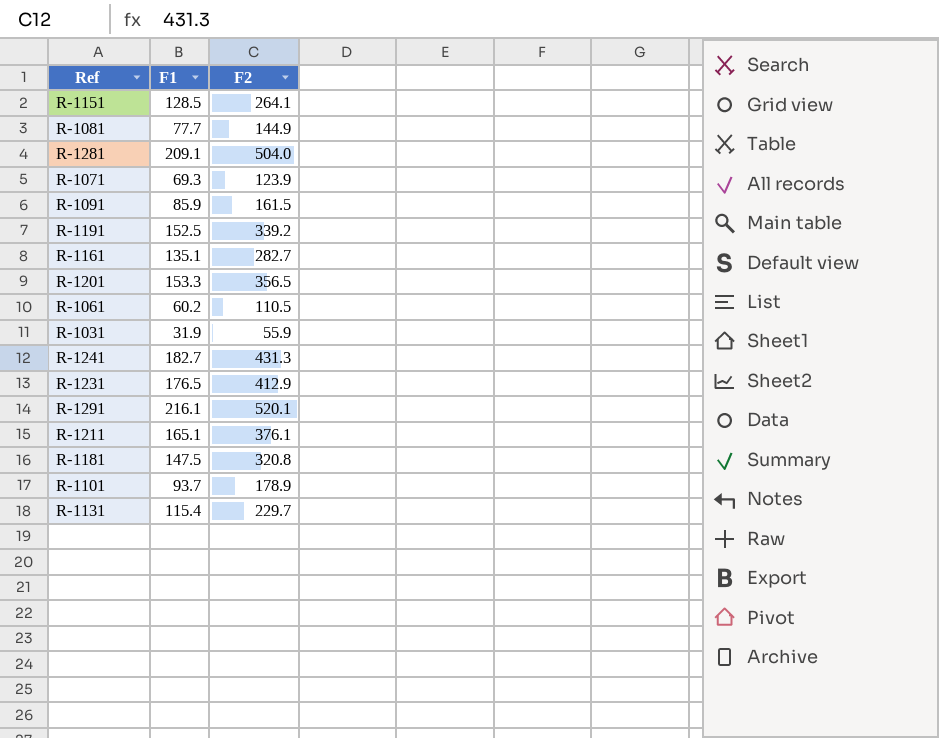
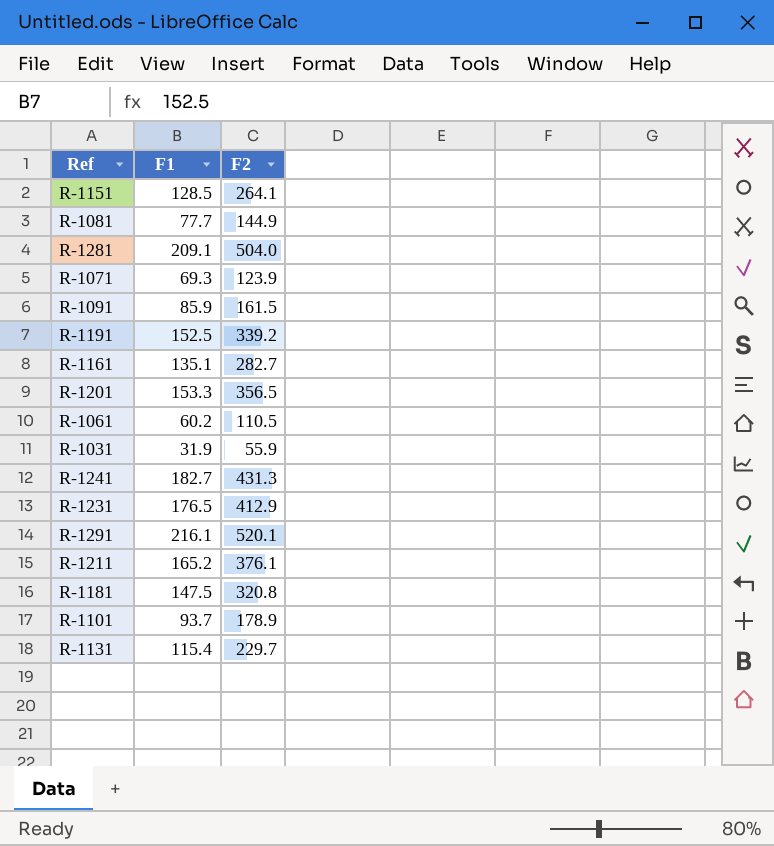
R-1211 | F1: 165.1 -> 165.2

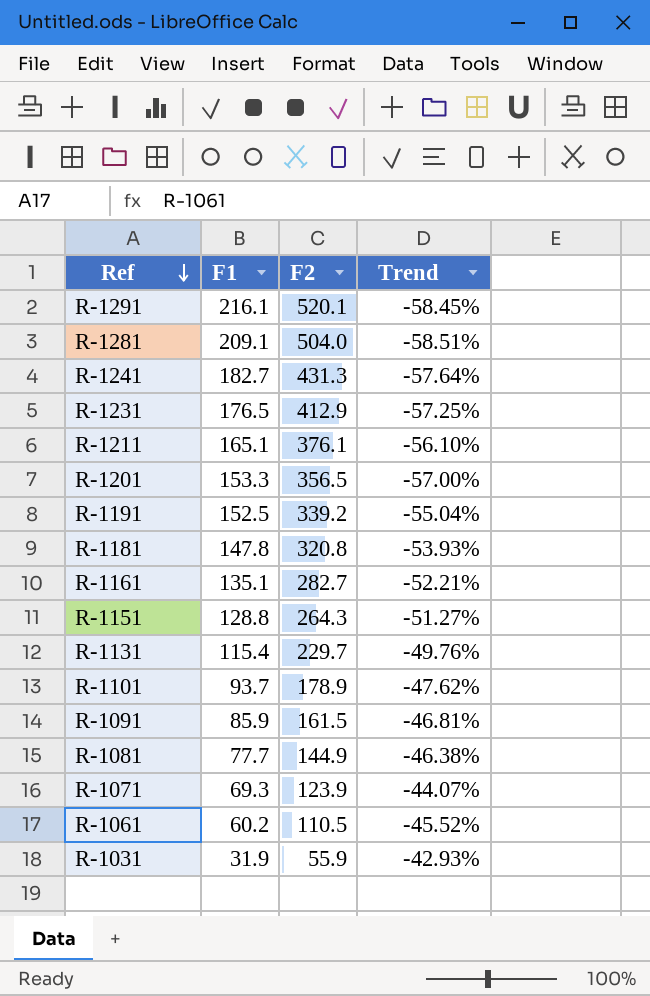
row order: none -> Ref descending
column Trend | formula: none -> ([F1] - [F2]) / [F2]
R-1211 | F1: 165.2 -> 165.1
R-1181 | F1: 147.5 -> 147.8
R-1151 | F1: 128.5 -> 128.8
R-1151 | F2: 264.1 -> 264.3

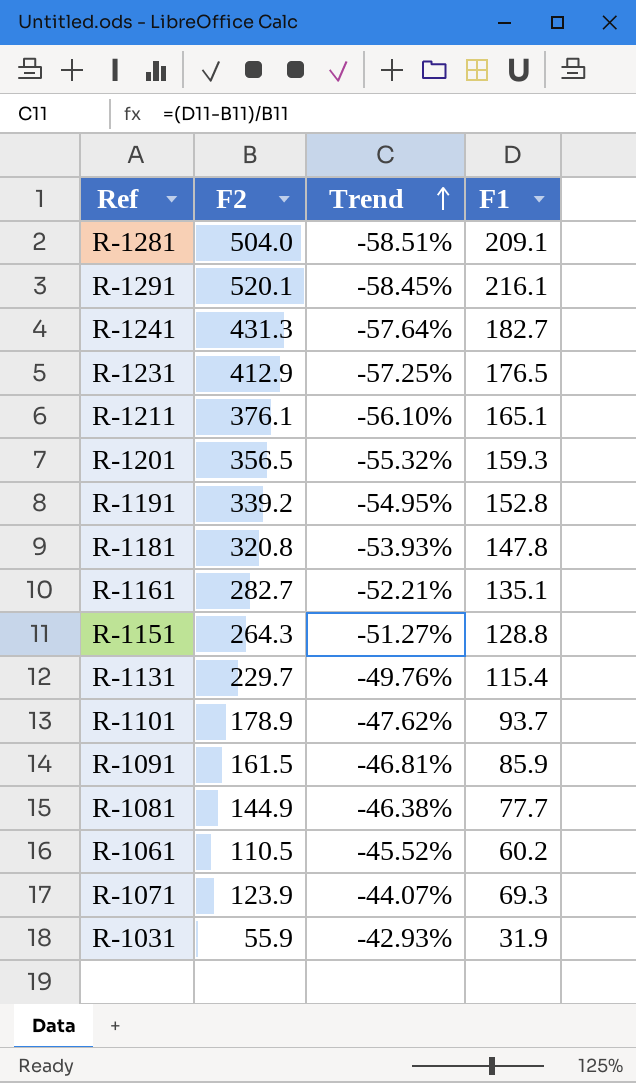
row order: Ref descending -> Trend ascending
column F1 | position: 2 -> 4
R-1201 | Trend: -57.00% -> -55.32%
R-1201 | F1: 153.3 -> 159.3
R-1191 | Trend: -55.04% -> -54.95%
R-1191 | F1: 152.5 -> 152.8

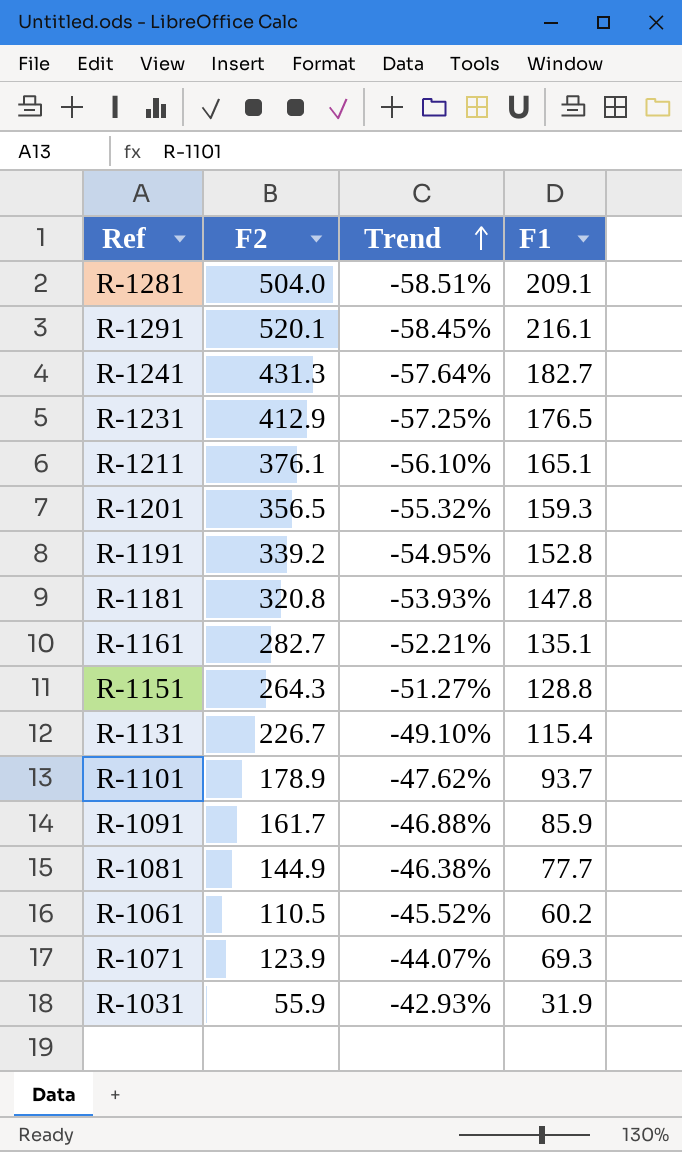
R-1131 | F2: 229.7 -> 226.7
R-1131 | Trend: -49.76% -> -49.10%
R-1091 | F2: 161.5 -> 161.7
R-1091 | Trend: -46.81% -> -46.88%

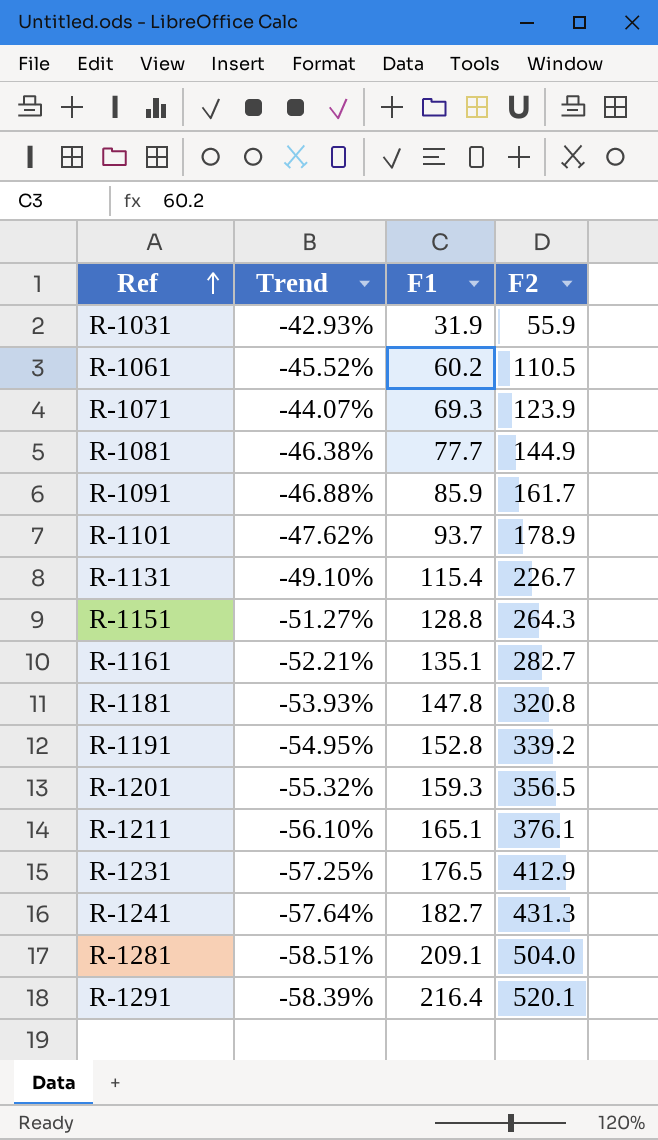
row order: Trend ascending -> Ref ascending
column F2 | position: 2 -> 4
R-1291 | Trend: -58.45% -> -58.39%
R-1291 | F1: 216.1 -> 216.4

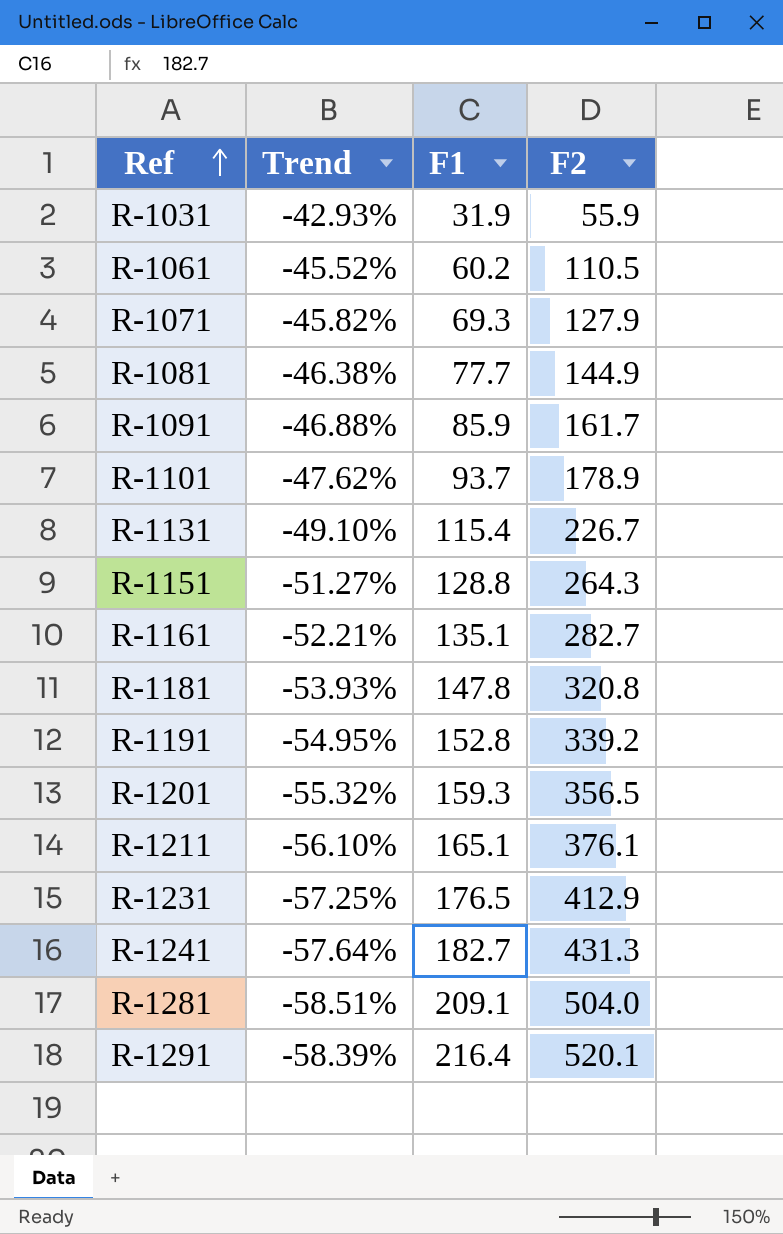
R-1071 | Trend: -44.07% -> -45.82%
R-1071 | F2: 123.9 -> 127.9

